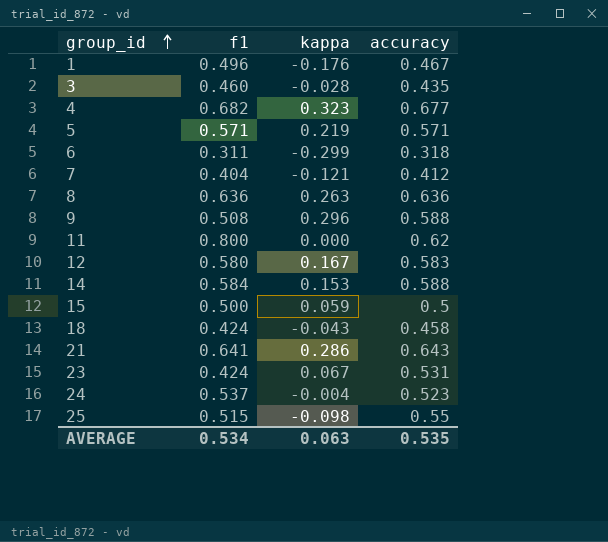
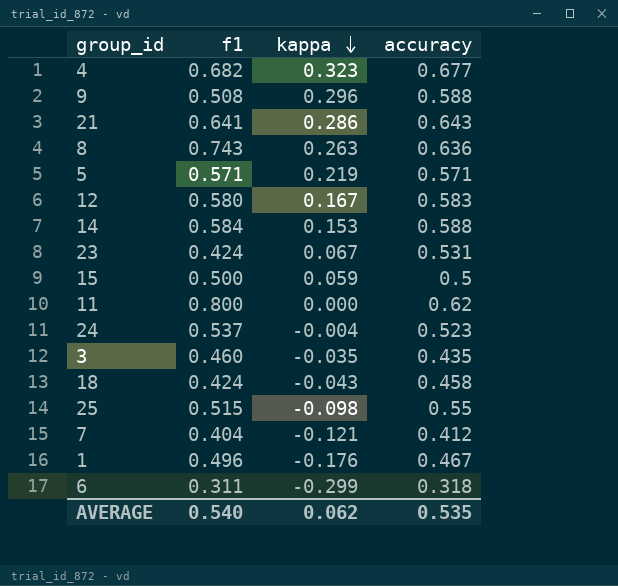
row order: group_id ascending -> kappa descending
8 | f1: 0.636 -> 0.743
3 | kappa: -0.028 -> -0.035
AVERAGE | f1: 0.534 -> 0.540
AVERAGE | kappa: 0.063 -> 0.062

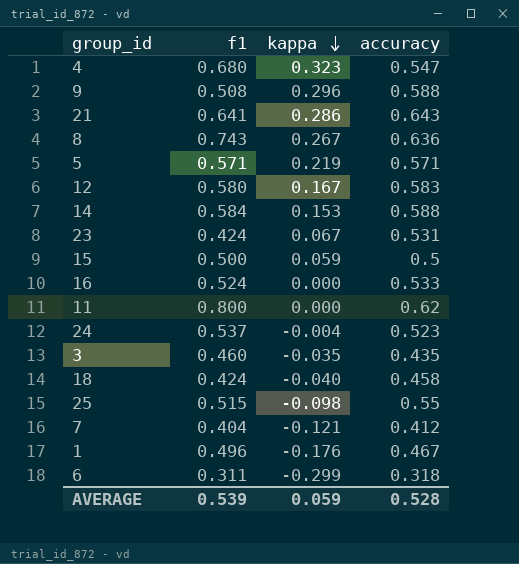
4 | f1: 0.682 -> 0.680
4 | accuracy: 0.677 -> 0.547
8 | kappa: 0.263 -> 0.267
row 16: none -> 0.524 | 0.000 | 0.533
18 | kappa: -0.043 -> -0.040
AVERAGE | f1: 0.540 -> 0.539
AVERAGE | kappa: 0.062 -> 0.059
AVERAGE | accuracy: 0.535 -> 0.528

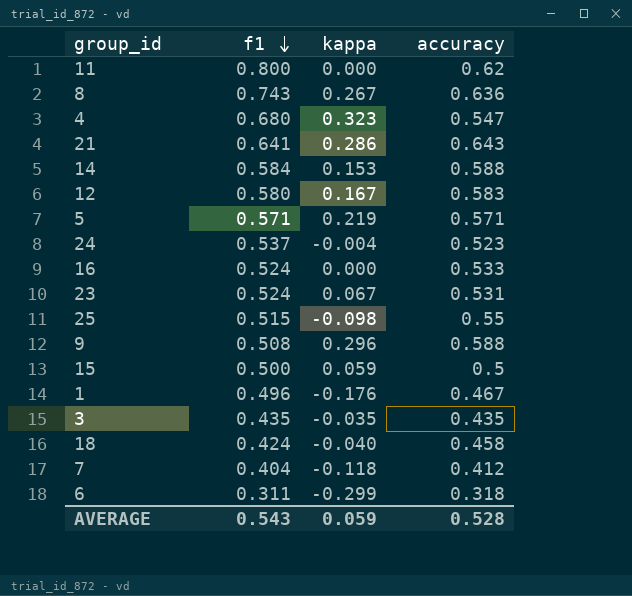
row order: kappa descending -> f1 descending
23 | f1: 0.424 -> 0.524
3 | f1: 0.460 -> 0.435
7 | kappa: -0.121 -> -0.118
AVERAGE | f1: 0.539 -> 0.543

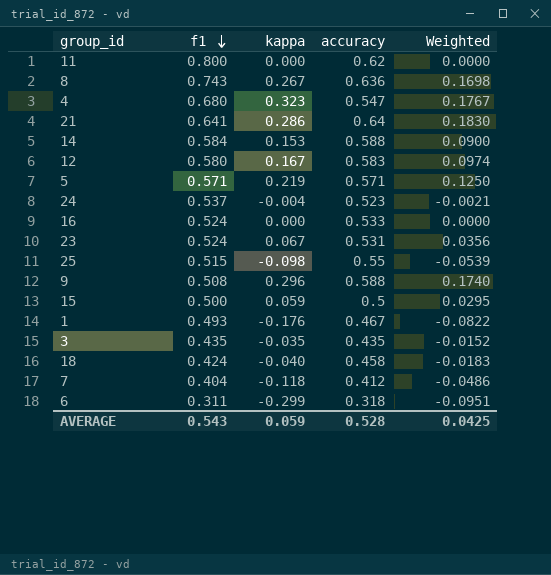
column Weighted | formula: none -> [kappa] * [accuracy]
21 | accuracy: 0.643 -> 0.64
1 | f1: 0.496 -> 0.493

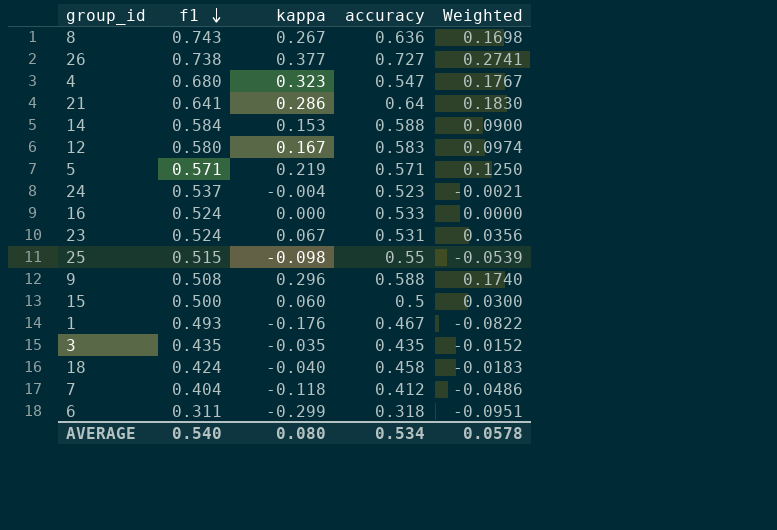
row 11: 0.800 | 0.000 | 0.62 | 0.0000 -> none
row 26: none -> 0.738 | 0.377 | 0.727 | 0.2741
15 | kappa: 0.059 -> 0.060
15 | Weighted: 0.0295 -> 0.0300
AVERAGE | f1: 0.543 -> 0.540
AVERAGE | kappa: 0.059 -> 0.080
AVERAGE | accuracy: 0.528 -> 0.534
AVERAGE | Weighted: 0.0425 -> 0.0578

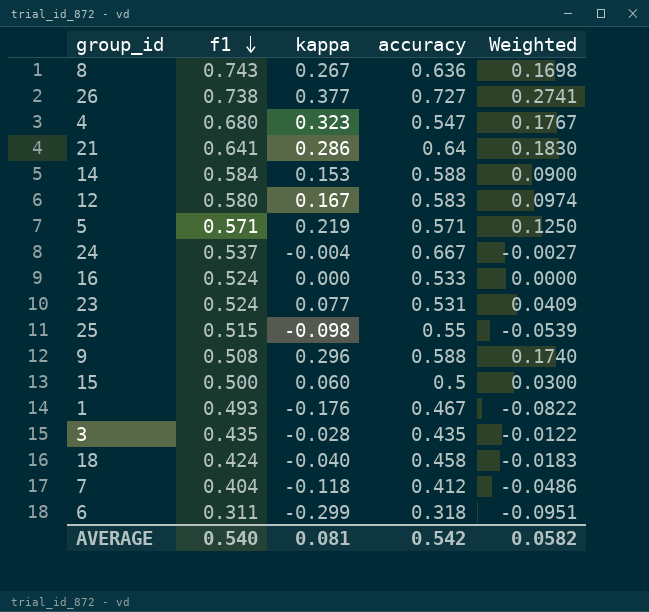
24 | accuracy: 0.523 -> 0.667
24 | Weighted: -0.0021 -> -0.0027
23 | kappa: 0.067 -> 0.077
23 | Weighted: 0.0356 -> 0.0409
3 | kappa: -0.035 -> -0.028
3 | Weighted: -0.0152 -> -0.0122
AVERAGE | kappa: 0.080 -> 0.081
AVERAGE | accuracy: 0.534 -> 0.542
AVERAGE | Weighted: 0.0578 -> 0.0582

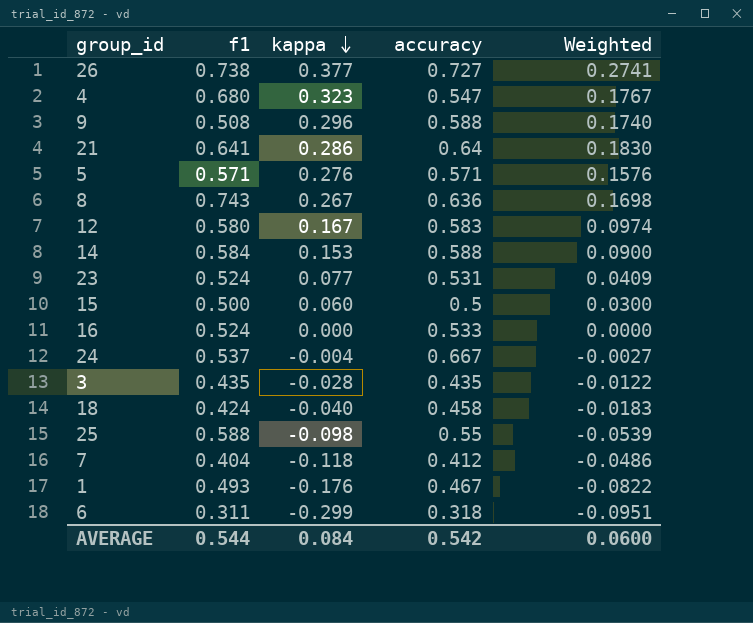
row order: f1 descending -> kappa descending
5 | kappa: 0.219 -> 0.276
5 | Weighted: 0.1250 -> 0.1576
25 | f1: 0.515 -> 0.588
AVERAGE | f1: 0.540 -> 0.544
AVERAGE | kappa: 0.081 -> 0.084
AVERAGE | Weighted: 0.0582 -> 0.0600

